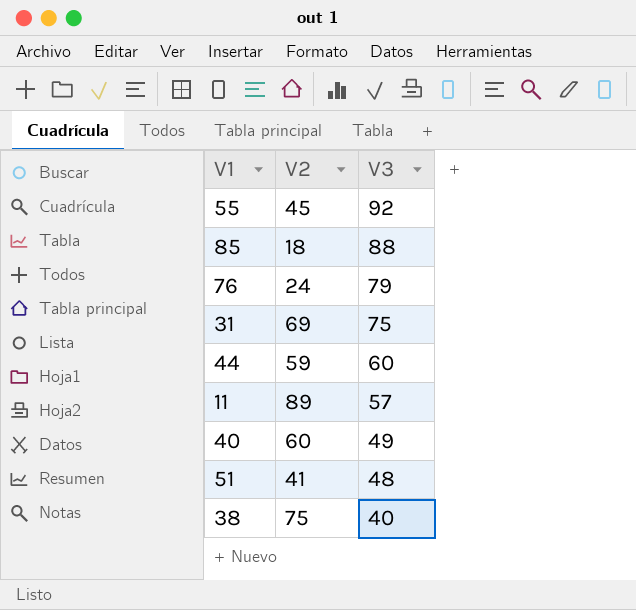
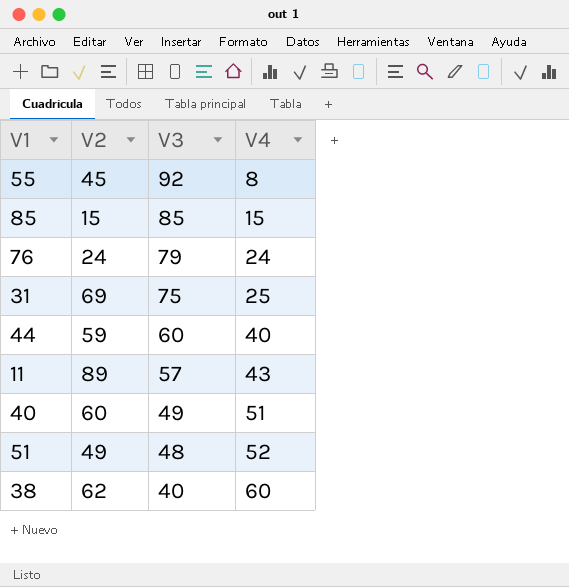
column V4 | position: none -> 4
85 | V2: 18 -> 15
85 | V3: 88 -> 85
51 | V2: 41 -> 49
38 | V2: 75 -> 62

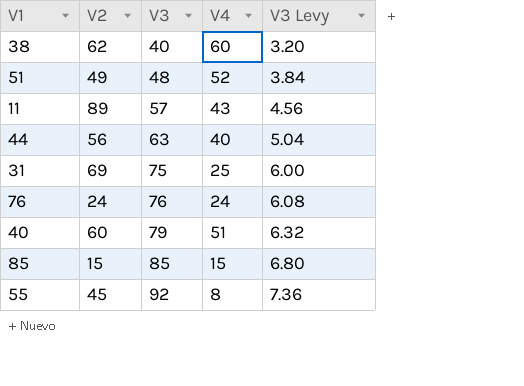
row order: V3 descending -> V3 ascending
column V3 Levy | formula: none -> [V3] * 0.08
44 | V2: 59 -> 56
44 | V3: 60 -> 63
76 | V3: 79 -> 76
40 | V3: 49 -> 79

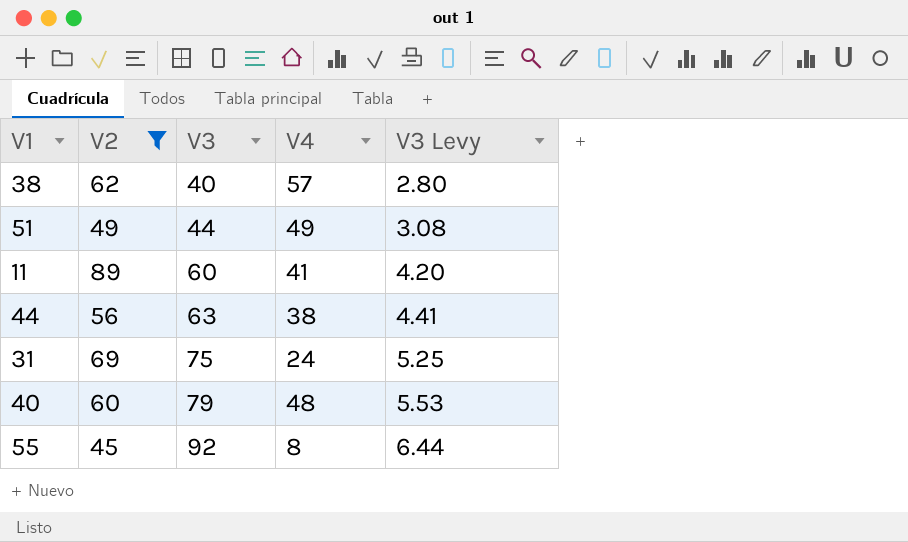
filter: none -> V2 >= 45
column V3 Levy | formula: [V3] * 0.08 -> [V3] * 0.07
38 | V4: 60 -> 57
51 | V3: 48 -> 44
51 | V4: 52 -> 49
11 | V3: 57 -> 60
11 | V4: 43 -> 41
44 | V4: 40 -> 38
31 | V4: 25 -> 24
40 | V4: 51 -> 48

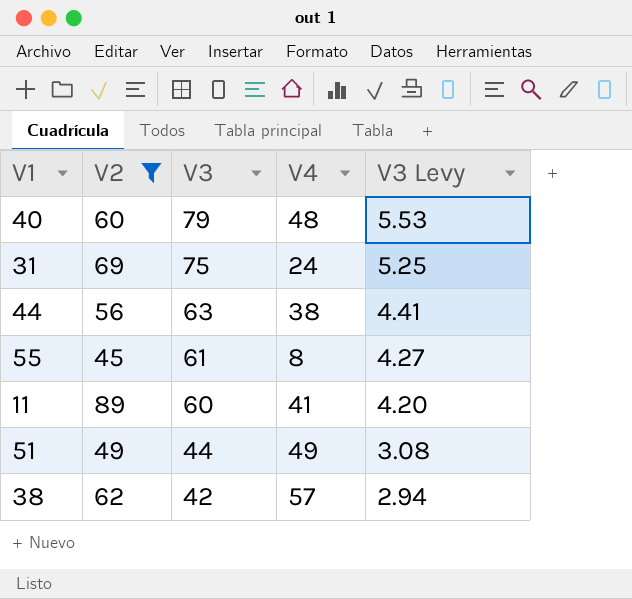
row order: V3 ascending -> V3 descending
55 | V3: 92 -> 61
55 | V3 Levy: 6.44 -> 4.27
38 | V3: 40 -> 42
38 | V3 Levy: 2.80 -> 2.94

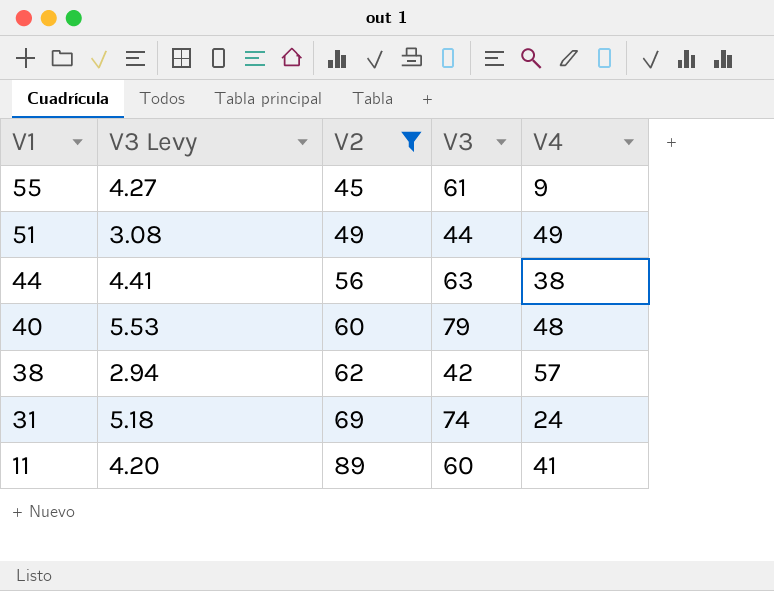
row order: V3 descending -> V1 descending
column V3 Levy | position: 5 -> 2
55 | V4: 8 -> 9
31 | V3 Levy: 5.25 -> 5.18
31 | V3: 75 -> 74

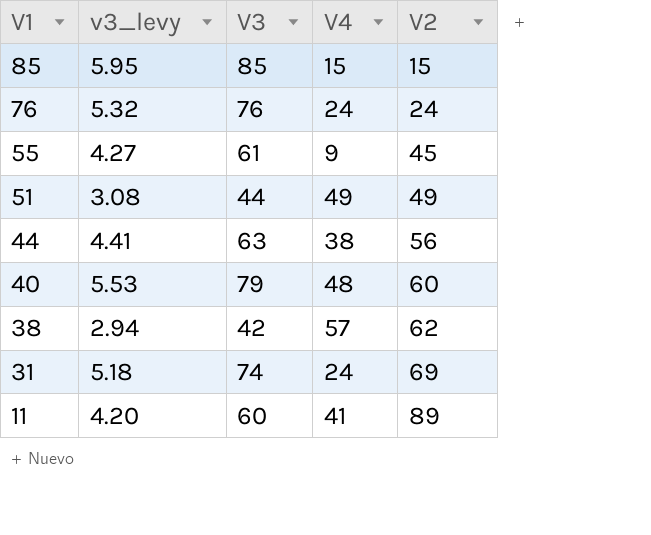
filter: V2 >= 45 -> none
column name: V3 Levy -> v3_levy
column V2 | position: 3 -> 5

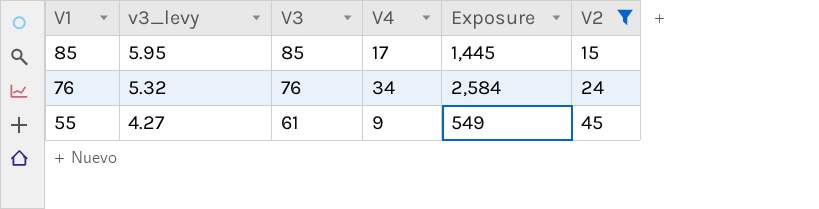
filter: none -> V2 <= 45
column Exposure | formula: none -> [V3] * [V4]
85 | V4: 15 -> 17
76 | V4: 24 -> 34

